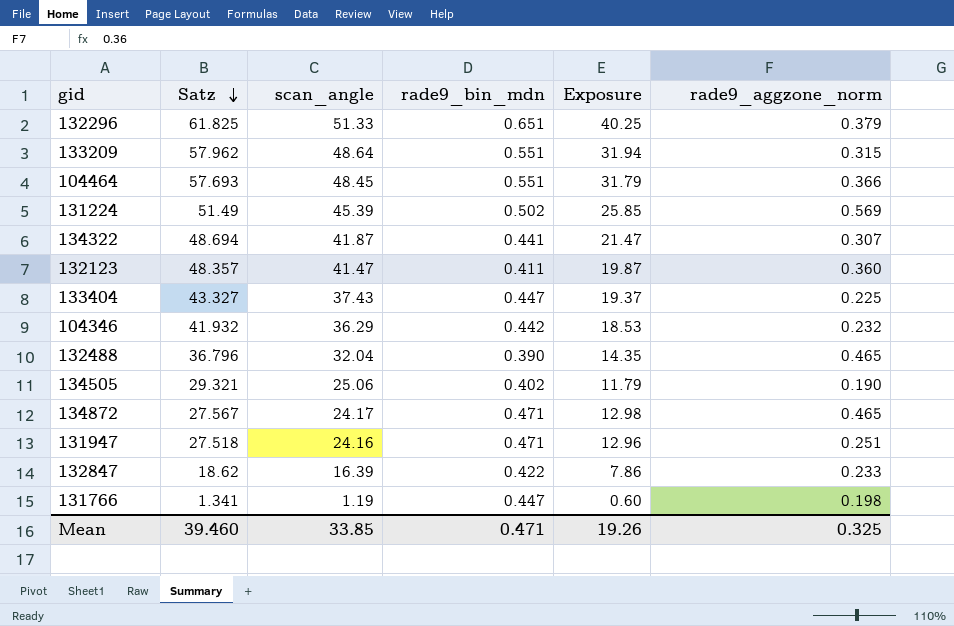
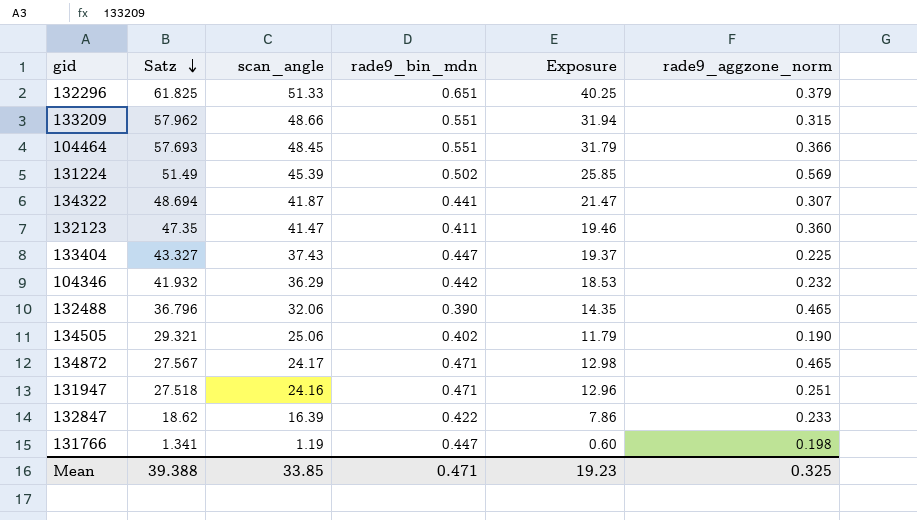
133209 | scan_angle: 48.64 -> 48.66
132123 | Satz: 48.357 -> 47.35
132123 | Exposure: 19.87 -> 19.46
132488 | scan_angle: 32.04 -> 32.06
Mean | Satz: 39.460 -> 39.388
Mean | Exposure: 19.26 -> 19.23

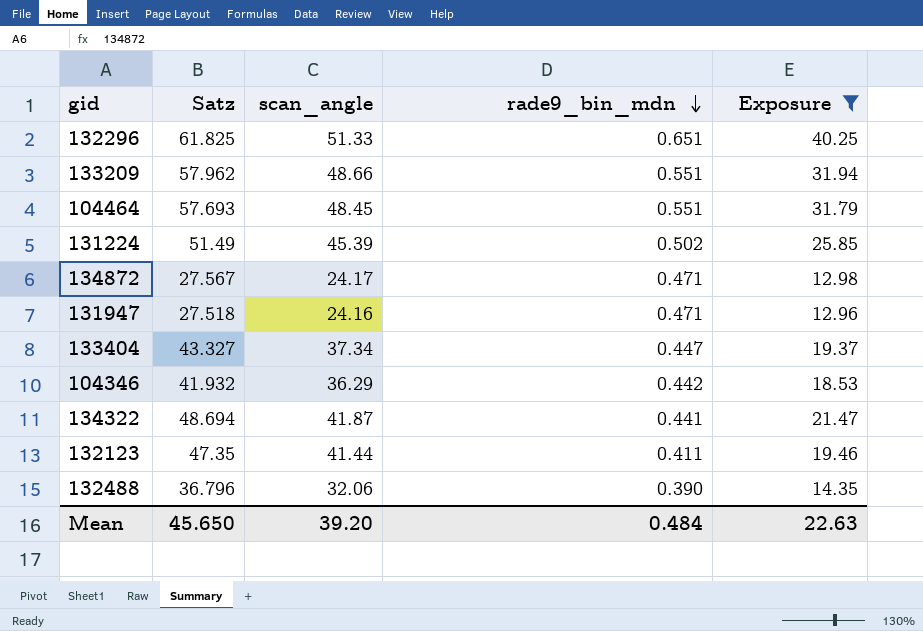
filter: none -> Exposure >= 12.96
row order: Satz descending -> rade9_bin_mdn descending
column rade9_aggzone_norm | position: 6 -> none
133404 | scan_angle: 37.43 -> 37.34
132123 | scan_angle: 41.47 -> 41.44
Mean | Satz: 39.388 -> 45.650
Mean | scan_angle: 33.85 -> 39.20
Mean | rade9_bin_mdn: 0.471 -> 0.484
Mean | Exposure: 19.23 -> 22.63

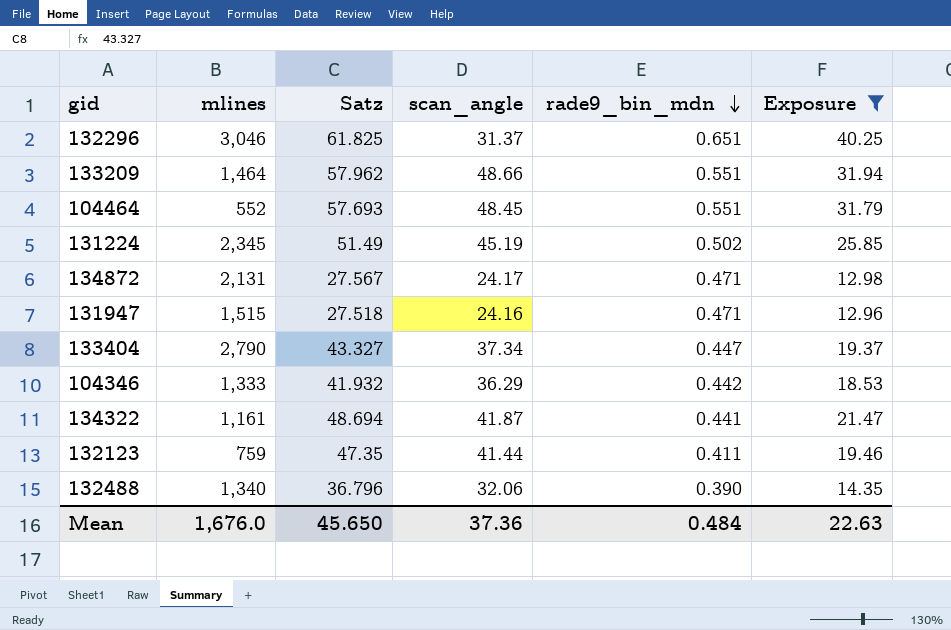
column mlines | position: none -> 2
132296 | scan_angle: 51.33 -> 31.37
131224 | scan_angle: 45.39 -> 45.19
Mean | scan_angle: 39.20 -> 37.36

